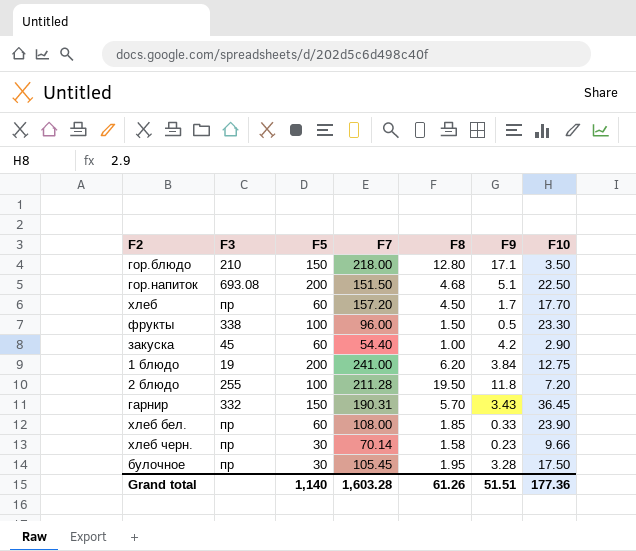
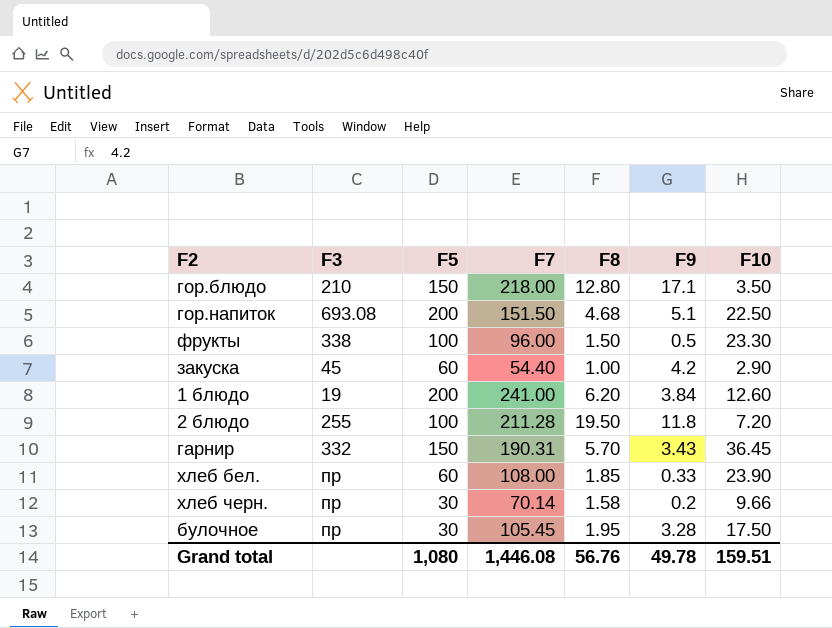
row хлеб: пр | 60 | 157.20 | 4.50 | 1.7 | 17.70 -> none
1 блюдо | F10: 12.75 -> 12.60
хлеб черн. | F9: 0.23 -> 0.2
Grand total | F5: 1,140 -> 1,080
Grand total | F7: 1,603.28 -> 1,446.08
Grand total | F8: 61.26 -> 56.76
Grand total | F9: 51.51 -> 49.78
Grand total | F10: 177.36 -> 159.51

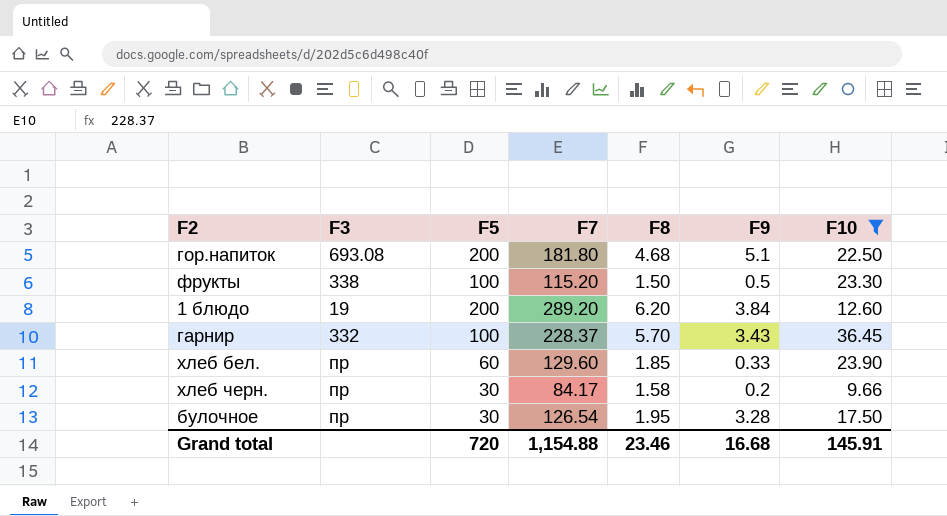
filter: none -> F10 >= 9.66
гор.напиток | F7: 151.50 -> 181.80
фрукты | F7: 96.00 -> 115.20
1 блюдо | F7: 241.00 -> 289.20
гарнир | F5: 150 -> 100
гарнир | F7: 190.31 -> 228.37
хлеб бел. | F7: 108.00 -> 129.60
хлеб черн. | F7: 70.14 -> 84.17
булочное | F7: 105.45 -> 126.54
Grand total | F5: 1,080 -> 720
Grand total | F7: 1,446.08 -> 1,154.88
Grand total | F8: 56.76 -> 23.46
Grand total | F9: 49.78 -> 16.68
Grand total | F10: 159.51 -> 145.91

